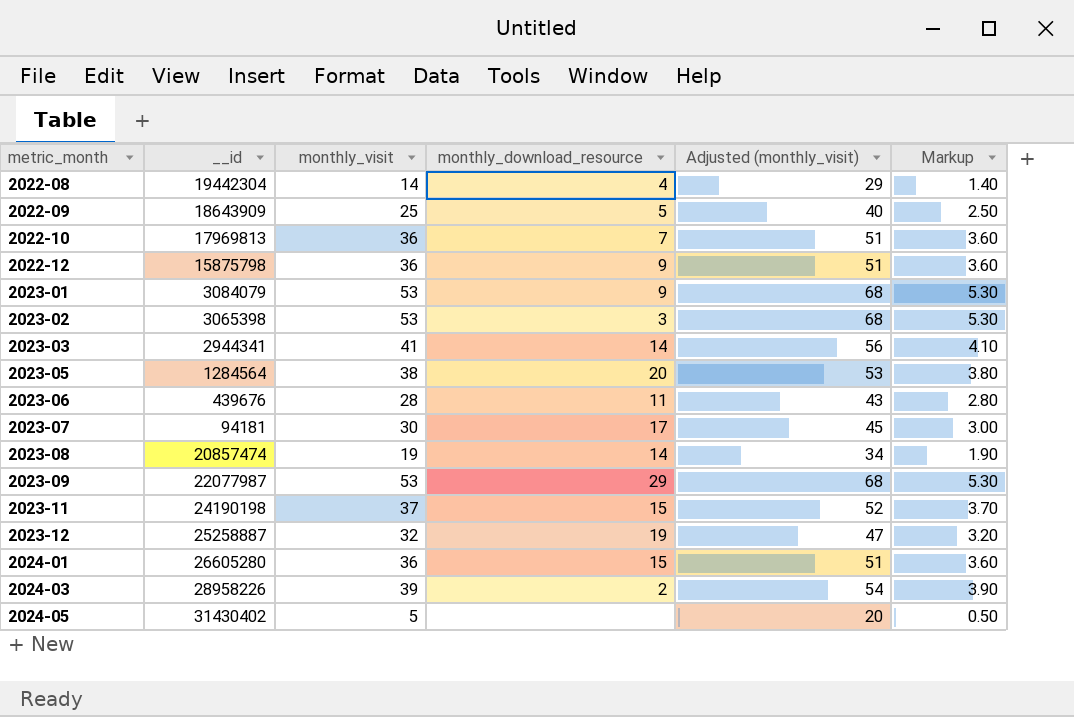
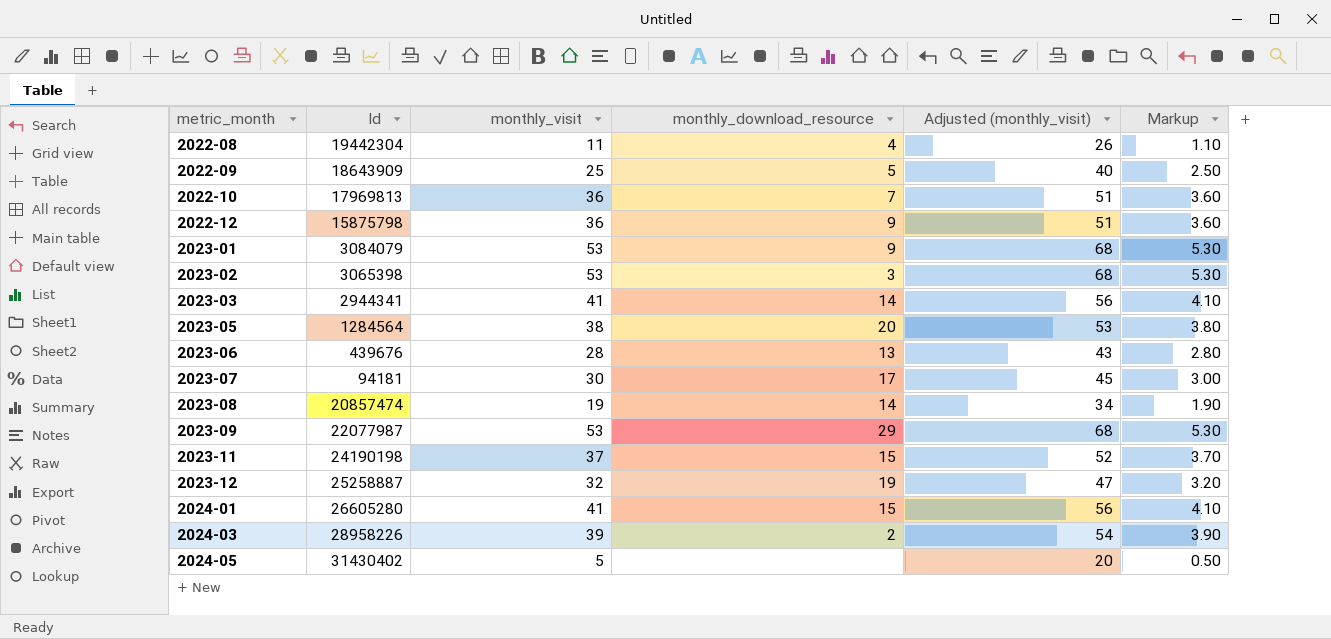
column name: __id -> Id
2022-08 | monthly_visit: 14 -> 11
2022-08 | Adjusted (monthly_visit): 29 -> 26
2022-08 | Markup: 1.40 -> 1.10
2023-06 | monthly_download_resource: 11 -> 13
2024-01 | monthly_visit: 36 -> 41
2024-01 | Adjusted (monthly_visit): 51 -> 56
2024-01 | Markup: 3.60 -> 4.10

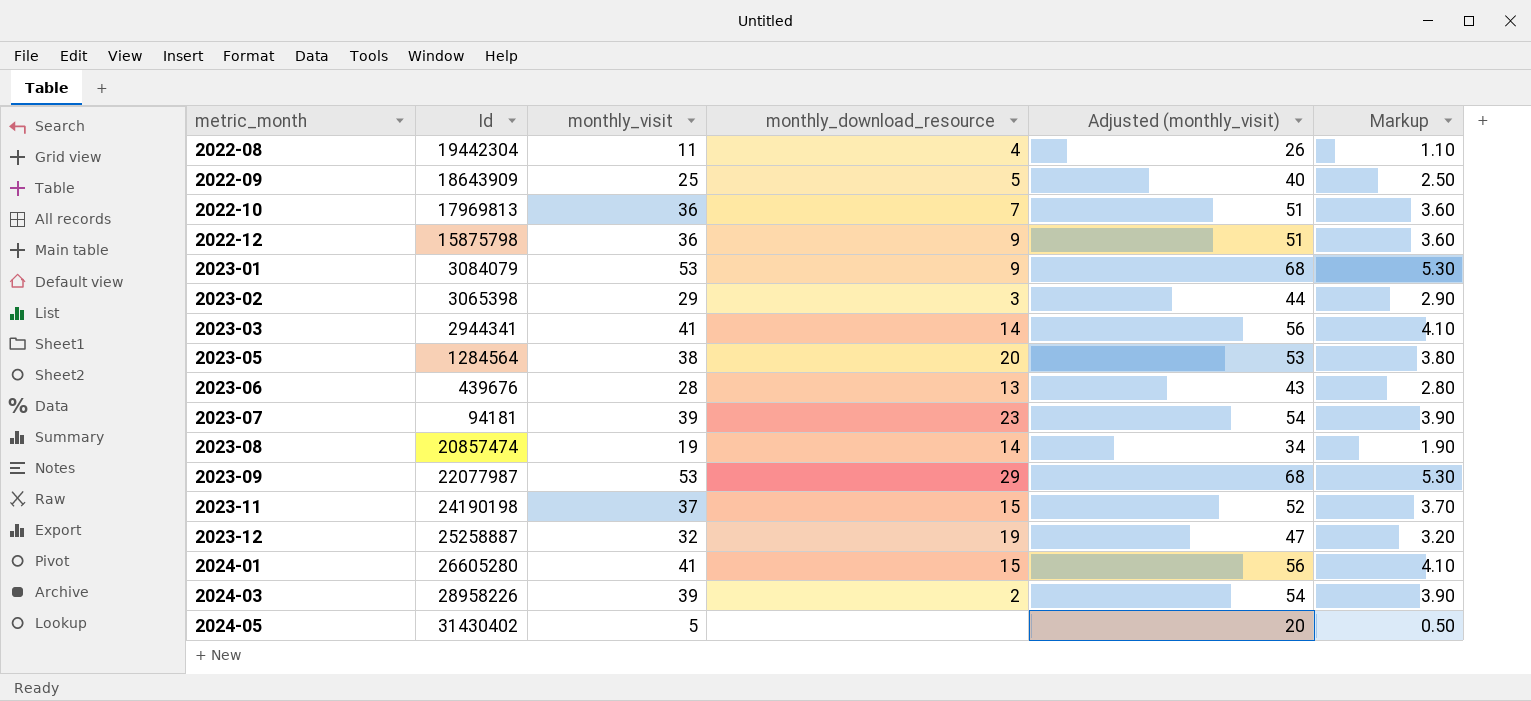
2023-02 | monthly_visit: 53 -> 29
2023-02 | Adjusted (monthly_visit): 68 -> 44
2023-02 | Markup: 5.30 -> 2.90
2023-07 | monthly_visit: 30 -> 39
2023-07 | monthly_download_resource: 17 -> 23
2023-07 | Adjusted (monthly_visit): 45 -> 54
2023-07 | Markup: 3.00 -> 3.90

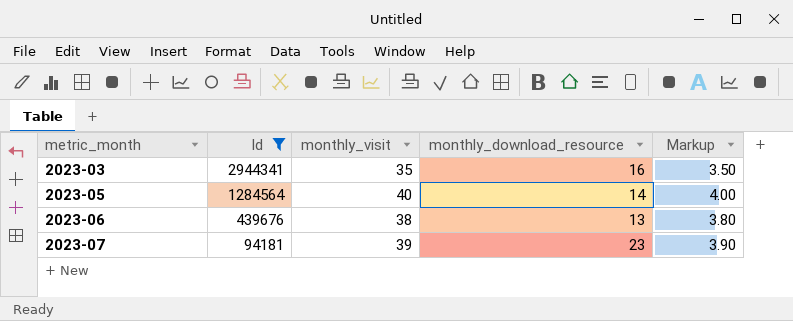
filter: none -> Id <= 2944341
column Adjusted (monthly_visit) | formula: [monthly_visit] + 15 -> none
2023-03 | monthly_visit: 41 -> 35
2023-03 | monthly_download_resource: 14 -> 16
2023-03 | Markup: 4.10 -> 3.50
2023-05 | monthly_visit: 38 -> 40
2023-05 | monthly_download_resource: 20 -> 14
2023-05 | Markup: 3.80 -> 4.00
2023-06 | monthly_visit: 28 -> 38
2023-06 | Markup: 2.80 -> 3.80

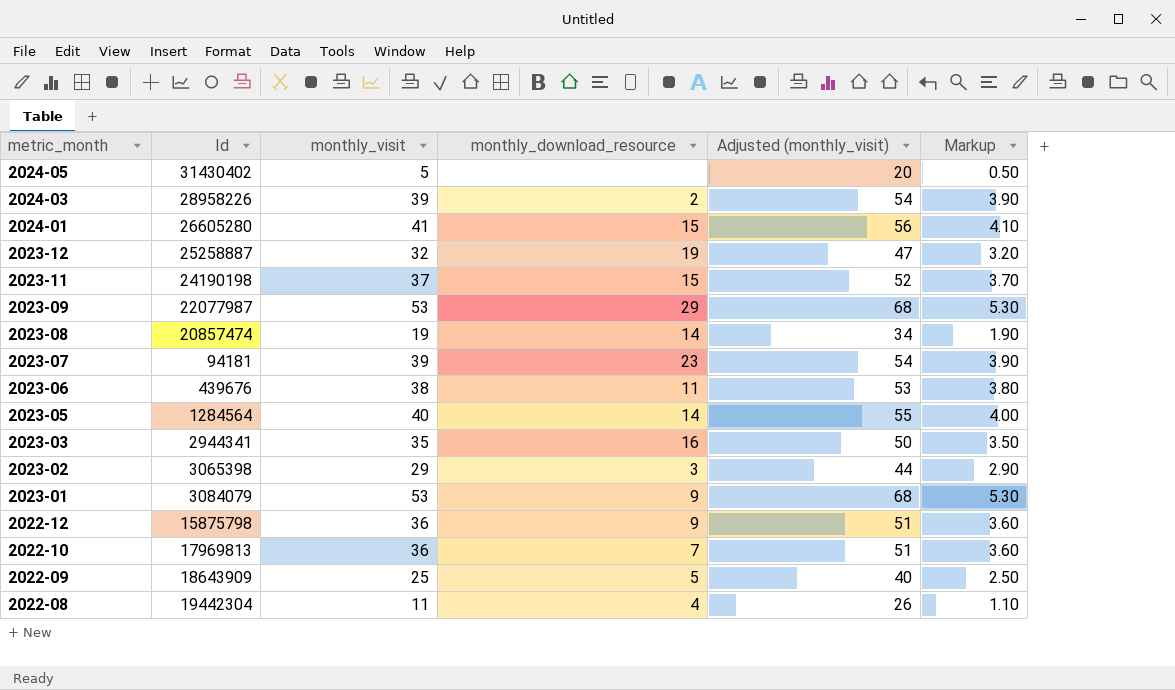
filter: Id <= 2944341 -> none
row order: metric_month ascending -> metric_month descending
column Adjusted (monthly_visit) | formula: none -> [monthly_visit] + 15
2023-06 | monthly_download_resource: 13 -> 11

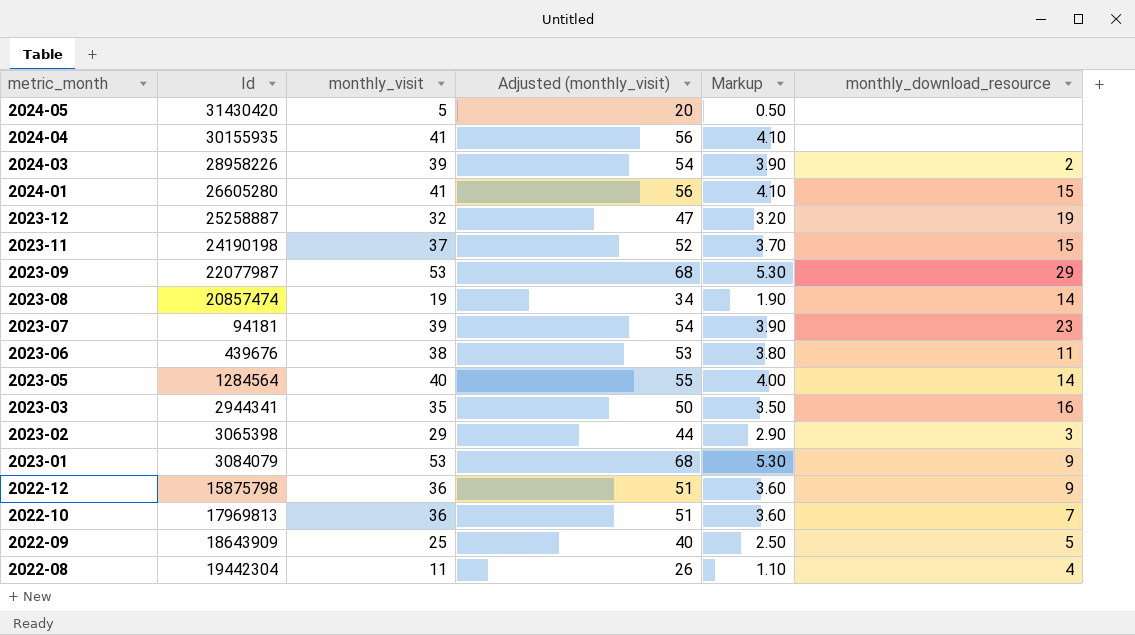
column monthly_download_resource | position: 4 -> 6
2024-05 | Id: 31430402 -> 31430420
row 2024-04: none -> 30155935 | 41 | 56 | 4.10 | none

